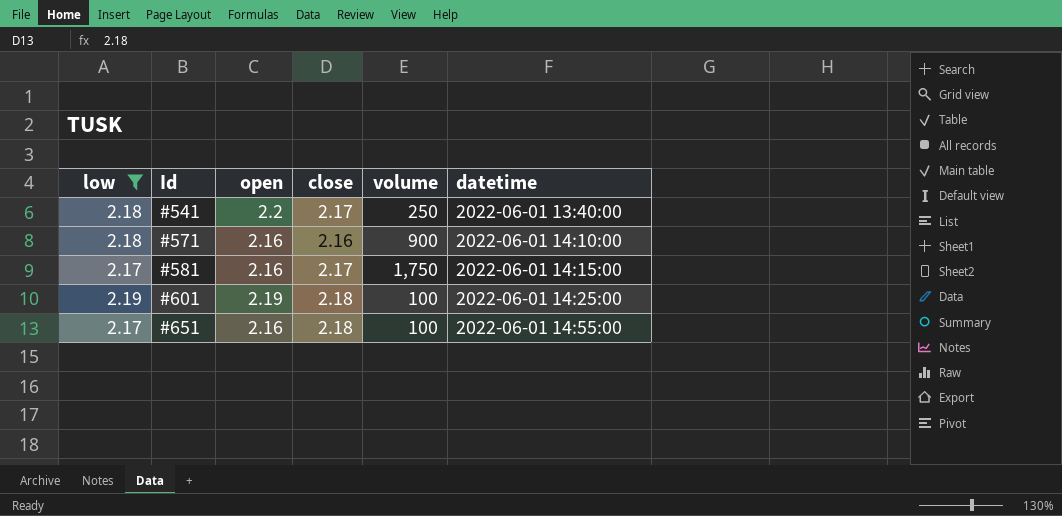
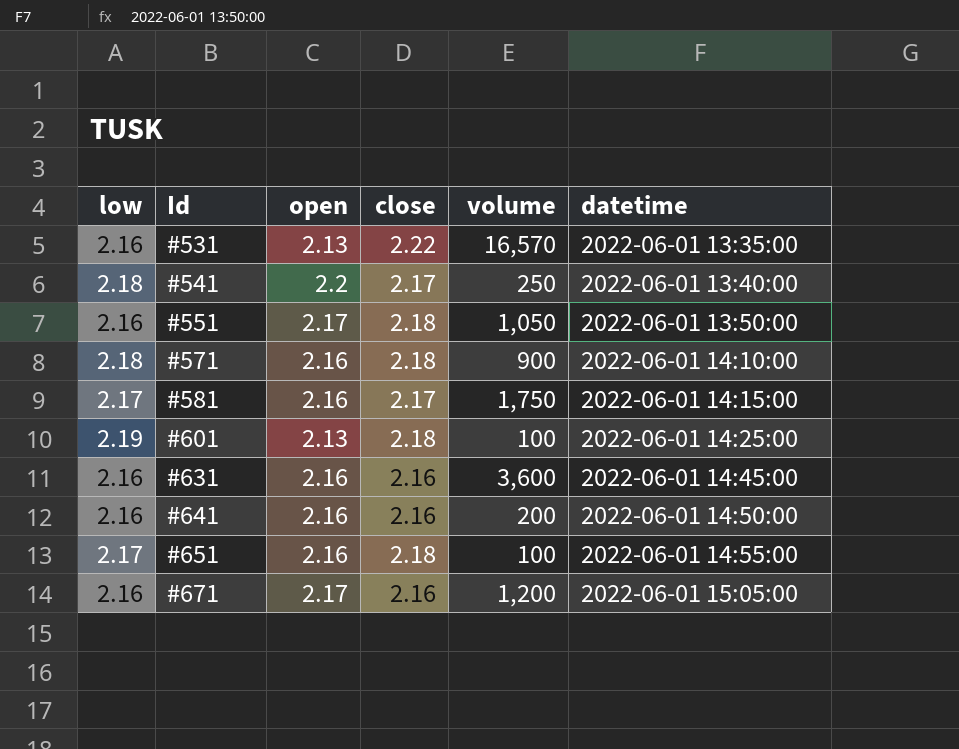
filter: low != 2.16 -> none
#571 | close: 2.16 -> 2.18
#601 | open: 2.19 -> 2.13

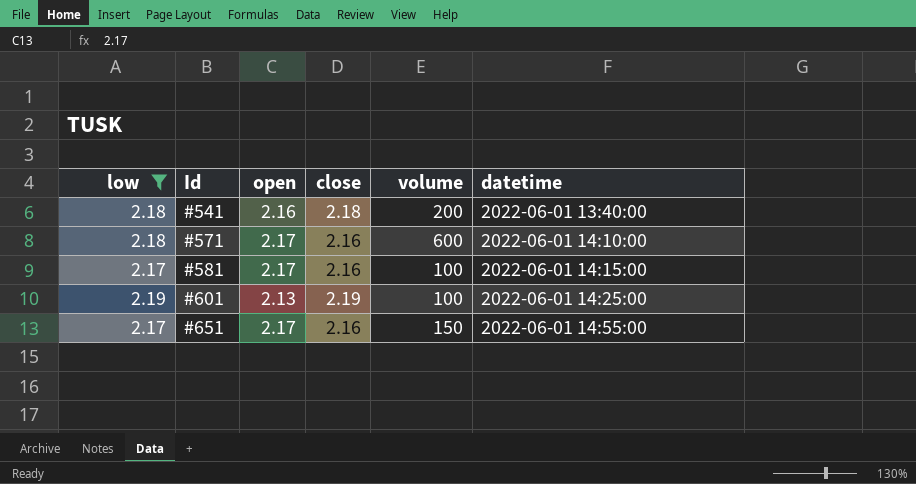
filter: none -> low != 2.16
#541 | open: 2.2 -> 2.16
#541 | close: 2.17 -> 2.18
#541 | volume: 250 -> 200
#571 | open: 2.16 -> 2.17
#571 | close: 2.18 -> 2.16
#571 | volume: 900 -> 600
#581 | open: 2.16 -> 2.17
#581 | close: 2.17 -> 2.16
#581 | volume: 1,750 -> 100
#601 | close: 2.18 -> 2.19
#651 | open: 2.16 -> 2.17
#651 | close: 2.18 -> 2.16
#651 | volume: 100 -> 150

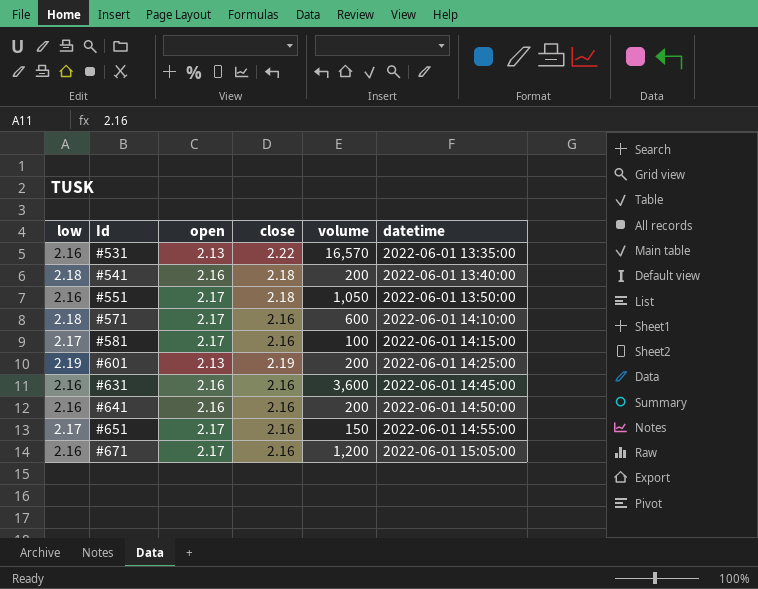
filter: low != 2.16 -> none
#601 | volume: 100 -> 200

